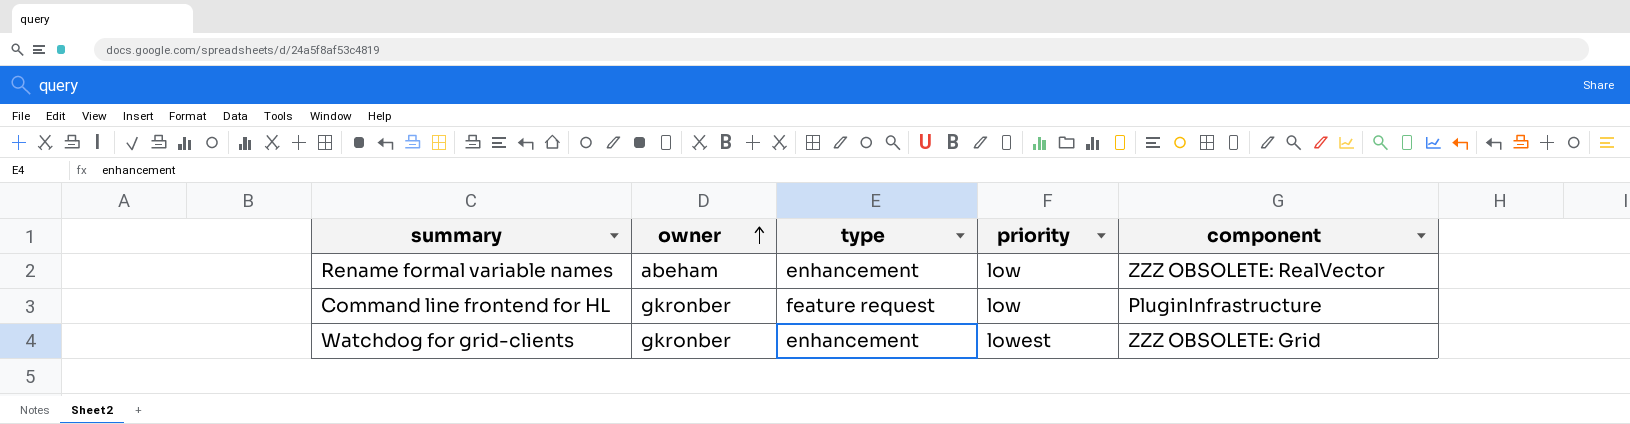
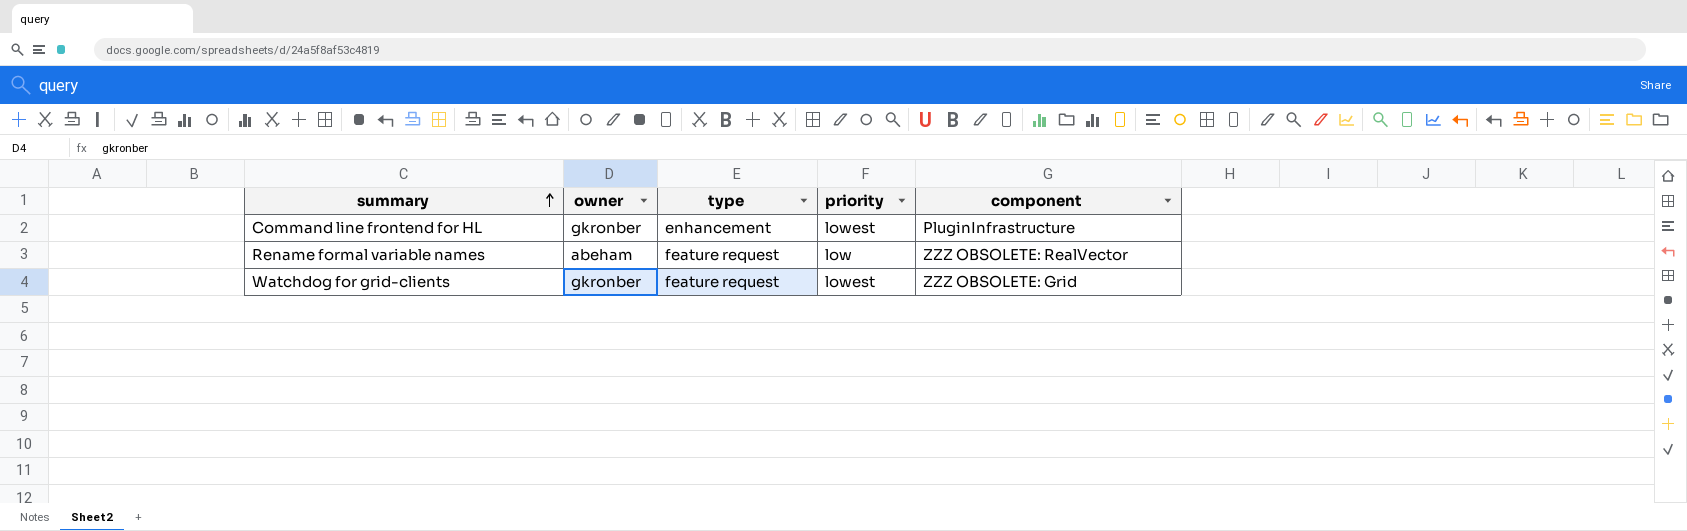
row order: owner ascending -> summary ascending
Command line frontend for HL | type: feature request -> enhancement
Command line frontend for HL | priority: low -> lowest
Rename formal variable names | type: enhancement -> feature request
Watchdog for grid-clients | type: enhancement -> feature request

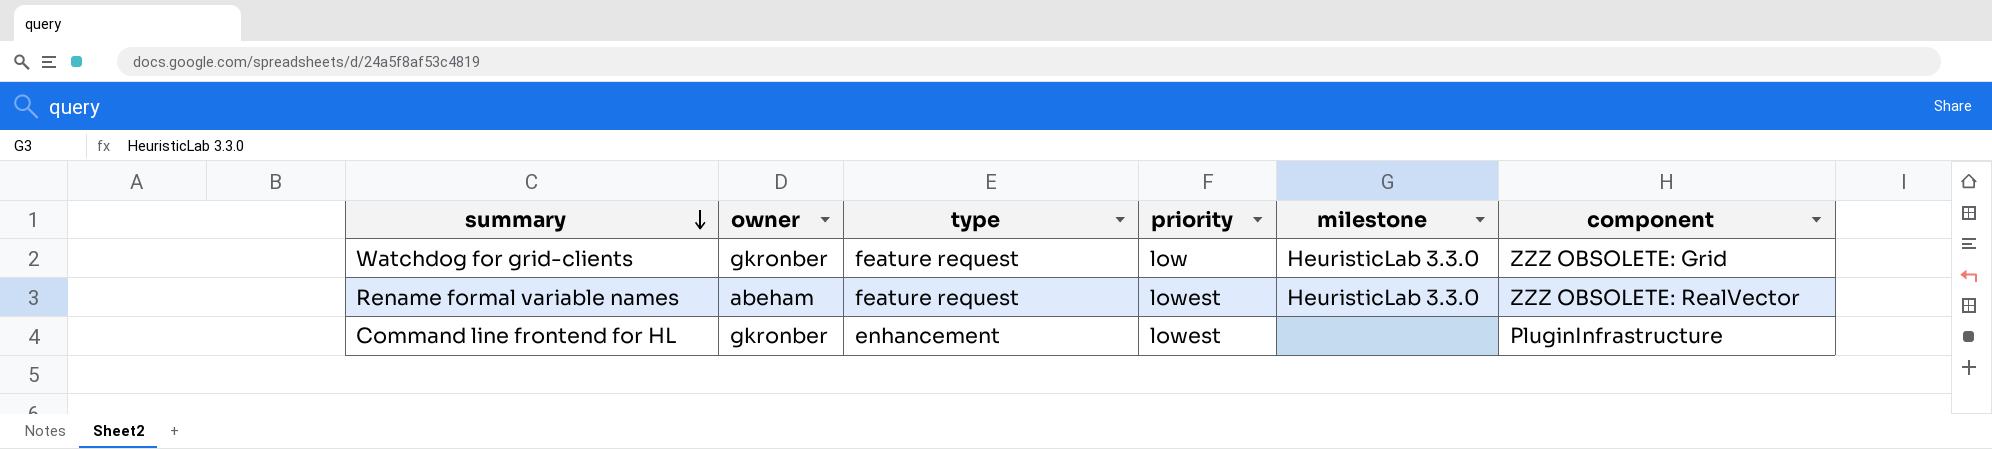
row order: summary ascending -> summary descending
column milestone | position: none -> 5
Watchdog for grid-clients | priority: lowest -> low
Rename formal variable names | priority: low -> lowest

